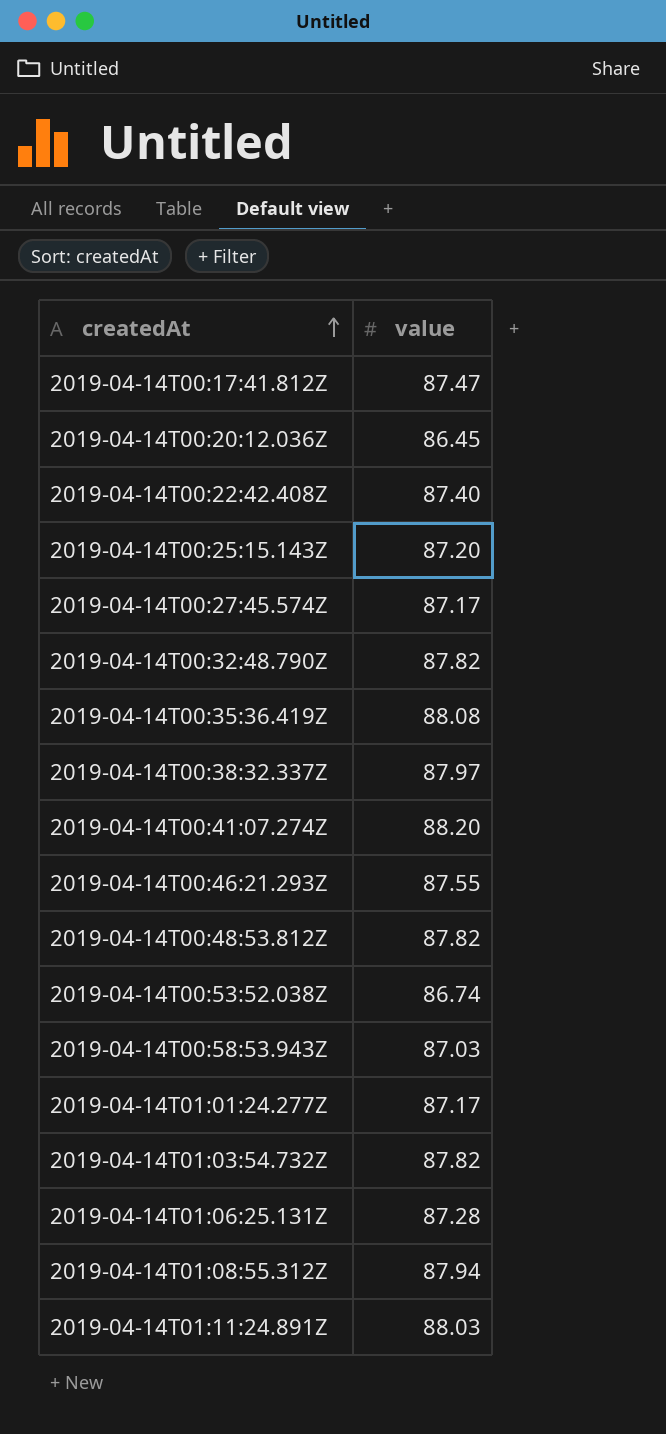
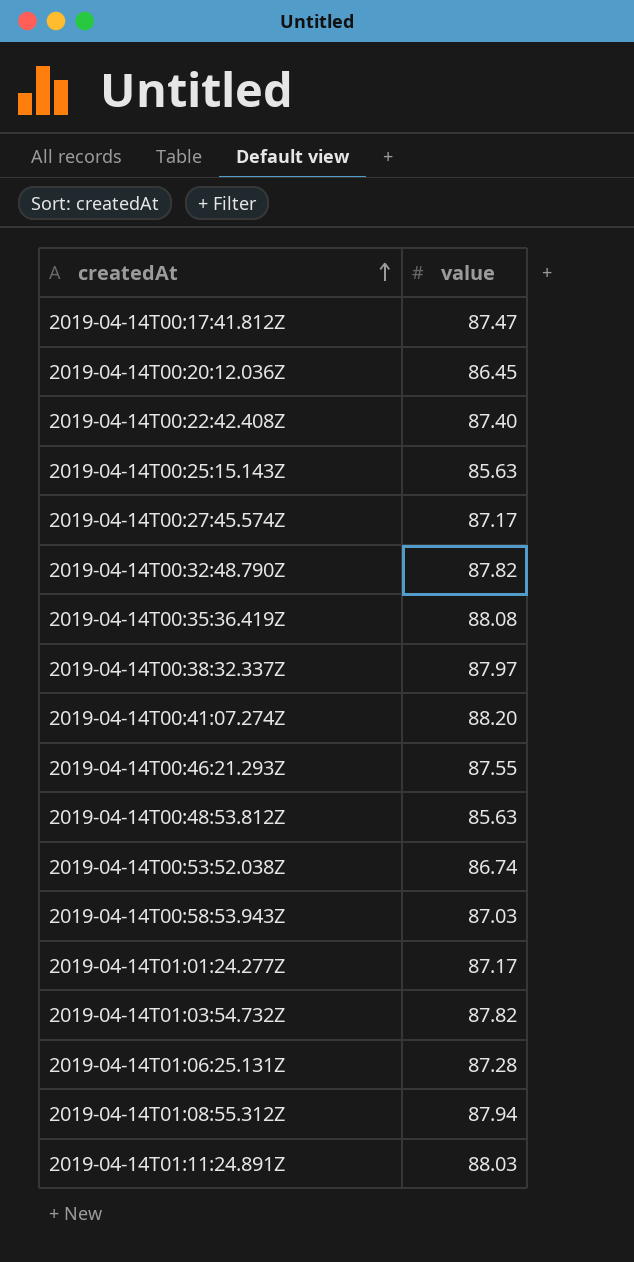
2019-04-14T00:25:15.143Z | value: 87.20 -> 85.63
2019-04-14T00:48:53.812Z | value: 87.82 -> 85.63

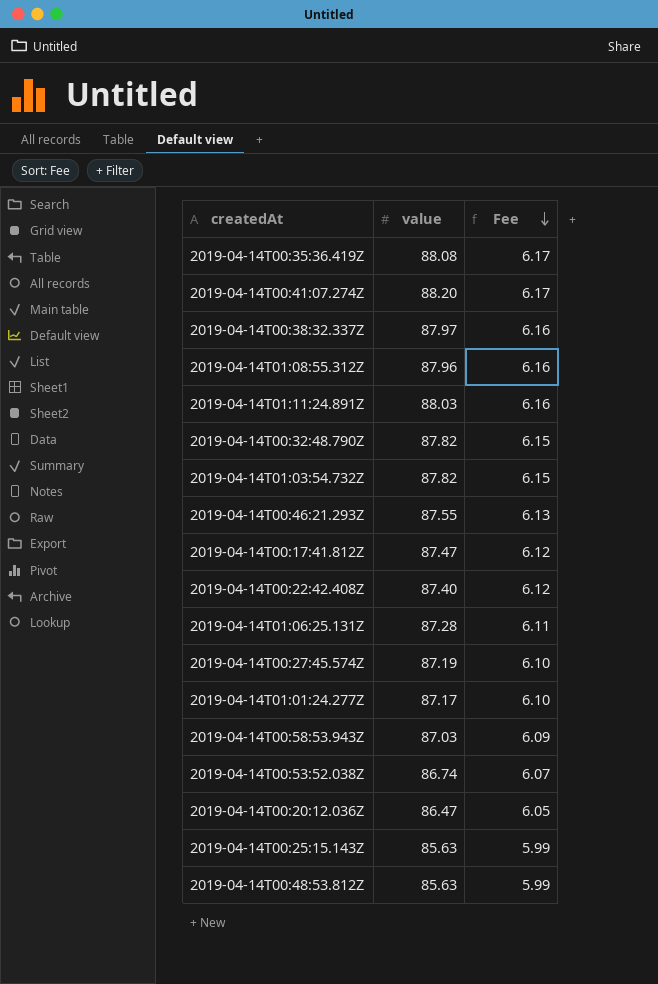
row order: createdAt ascending -> Fee descending
column Fee | formula: none -> [value] * 0.07
2019-04-14T01:08:55.312Z | value: 87.94 -> 87.96
2019-04-14T00:27:45.574Z | value: 87.17 -> 87.19
2019-04-14T00:20:12.036Z | value: 86.45 -> 86.47

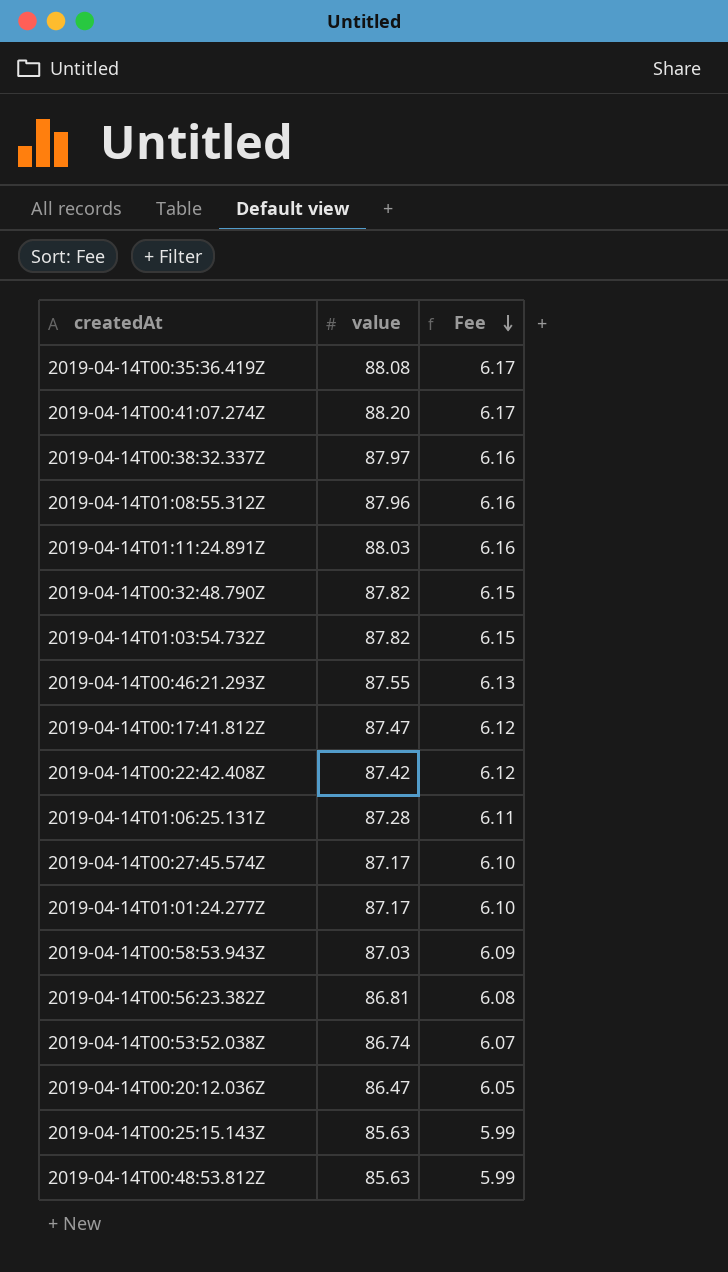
2019-04-14T00:22:42.408Z | value: 87.40 -> 87.42
2019-04-14T00:27:45.574Z | value: 87.19 -> 87.17
row 2019-04-14T00:56:23.382Z: none -> 86.81 | 6.08

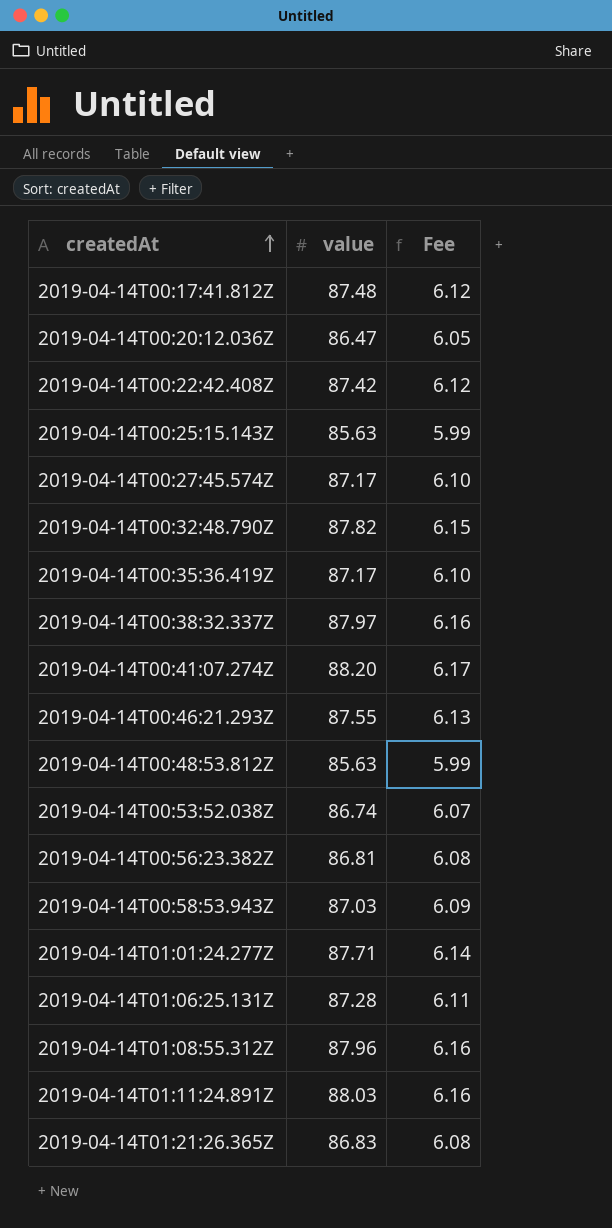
row order: Fee descending -> createdAt ascending
row 2019-04-14T01:03:54.732Z: 87.82 | 6.15 -> none
2019-04-14T00:17:41.812Z | value: 87.47 -> 87.48
2019-04-14T00:35:36.419Z | value: 88.08 -> 87.17
2019-04-14T00:35:36.419Z | Fee: 6.17 -> 6.10
2019-04-14T01:01:24.277Z | value: 87.17 -> 87.71
2019-04-14T01:01:24.277Z | Fee: 6.10 -> 6.14
row 2019-04-14T01:21:26.365Z: none -> 86.83 | 6.08

